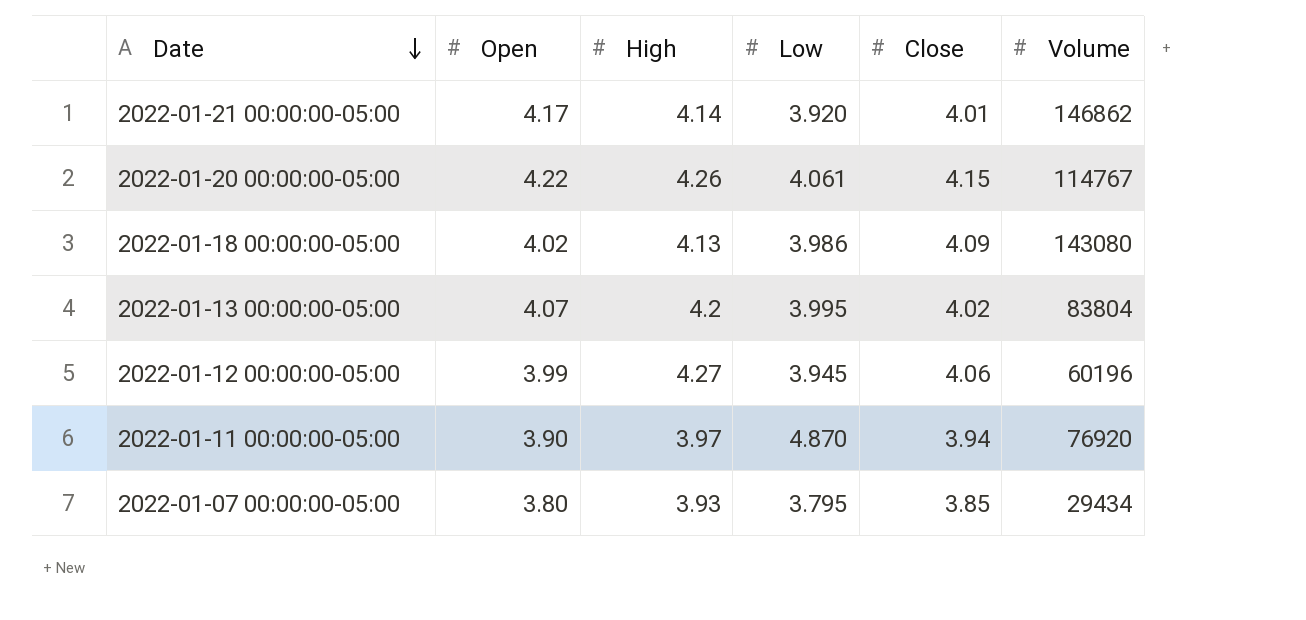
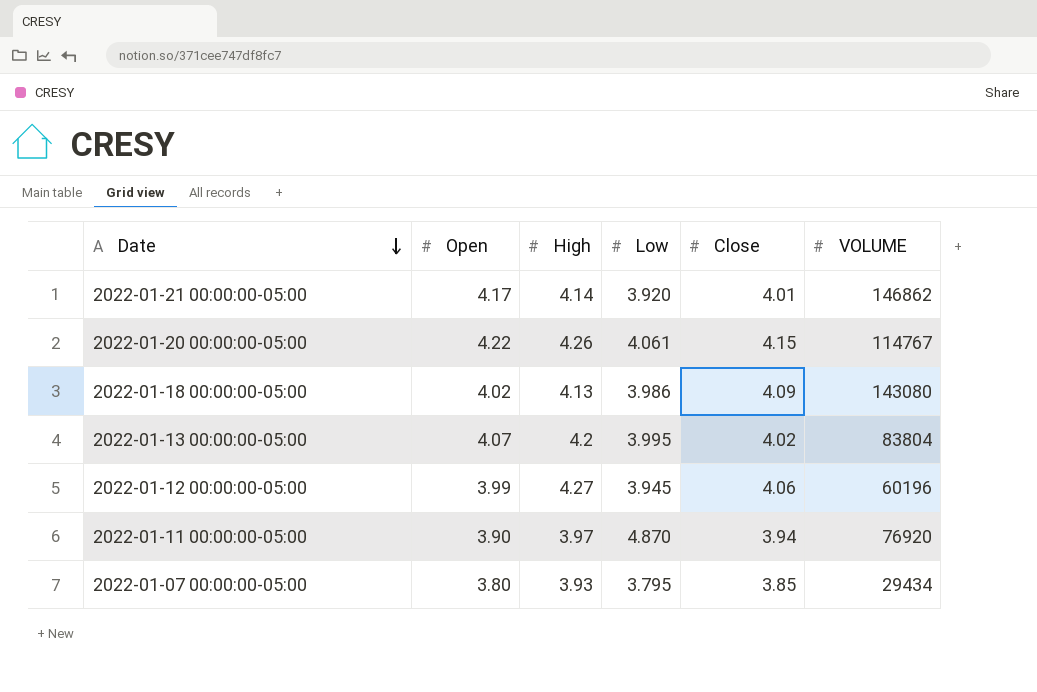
column name: Volume -> VOLUME

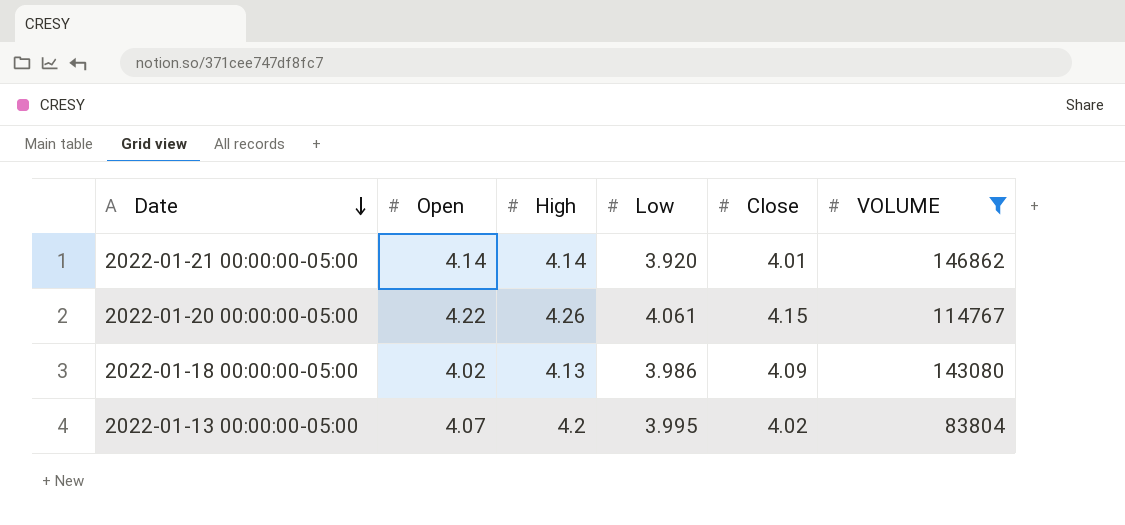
filter: none -> VOLUME >= 83804
2022-01-21 00:00:00-05:00 | Open: 4.17 -> 4.14

